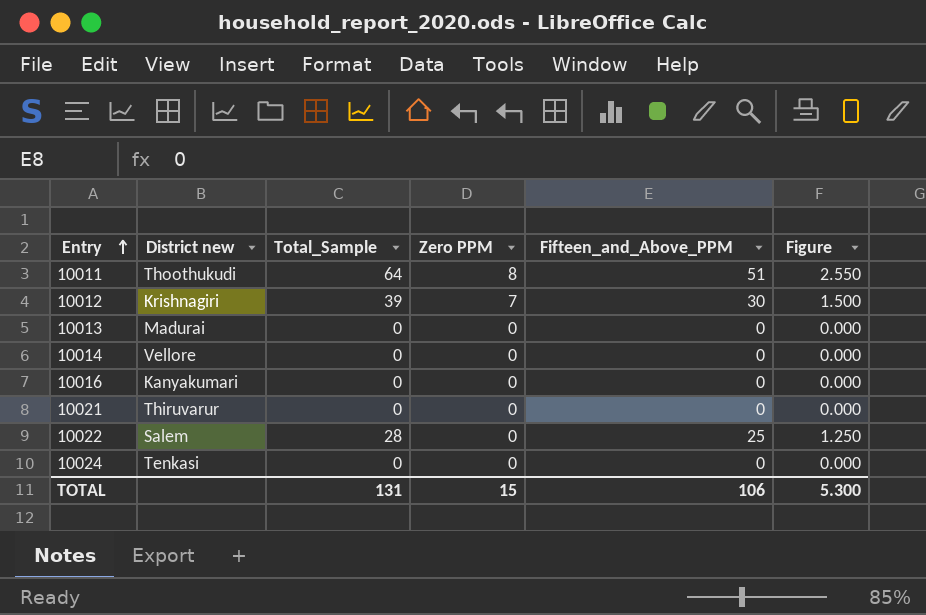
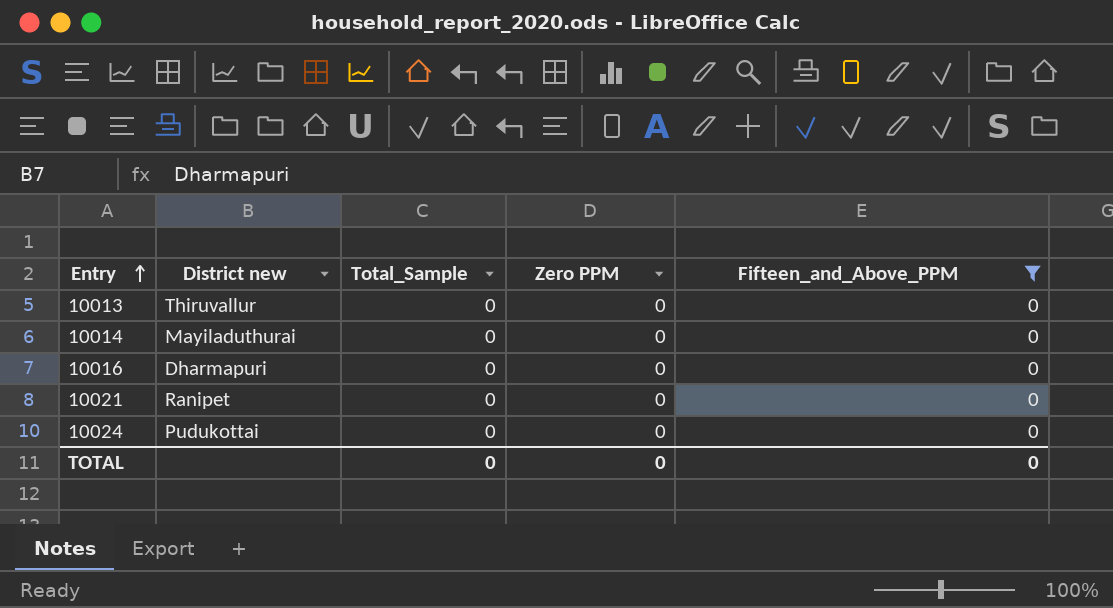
filter: none -> Fifteen_and_Above_PPM = 0
column Figure | formula: [Fifteen_and_Above_PPM] * 0.05 -> none
10013 | District new: Madurai -> Thiruvallur
10014 | District new: Vellore -> Mayiladuthurai
10016 | District new: Kanyakumari -> Dharmapuri
10021 | District new: Thiruvarur -> Ranipet
10024 | District new: Tenkasi -> Pudukottai
TOTAL | Total_Sample: 131 -> 0
TOTAL | Zero PPM: 15 -> 0
TOTAL | Fifteen_and_Above_PPM: 106 -> 0

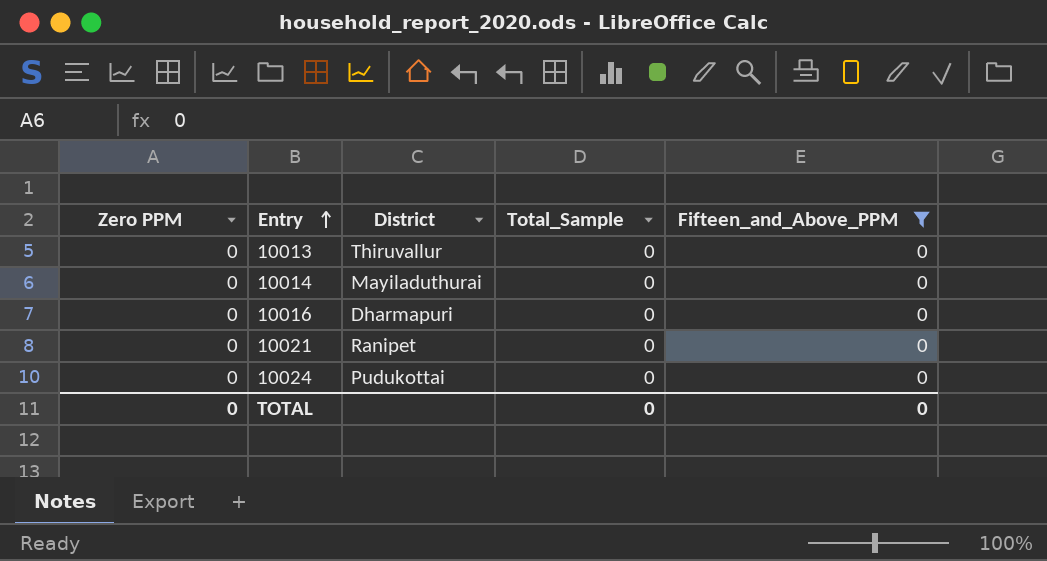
column Zero PPM | position: 4 -> 1
column name: District new -> District

